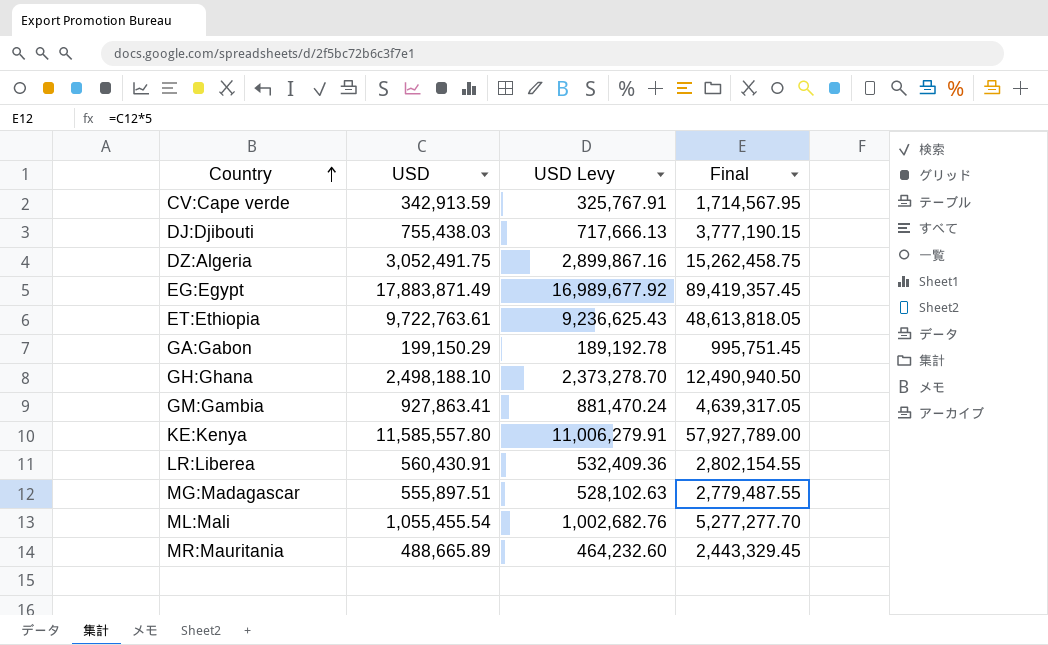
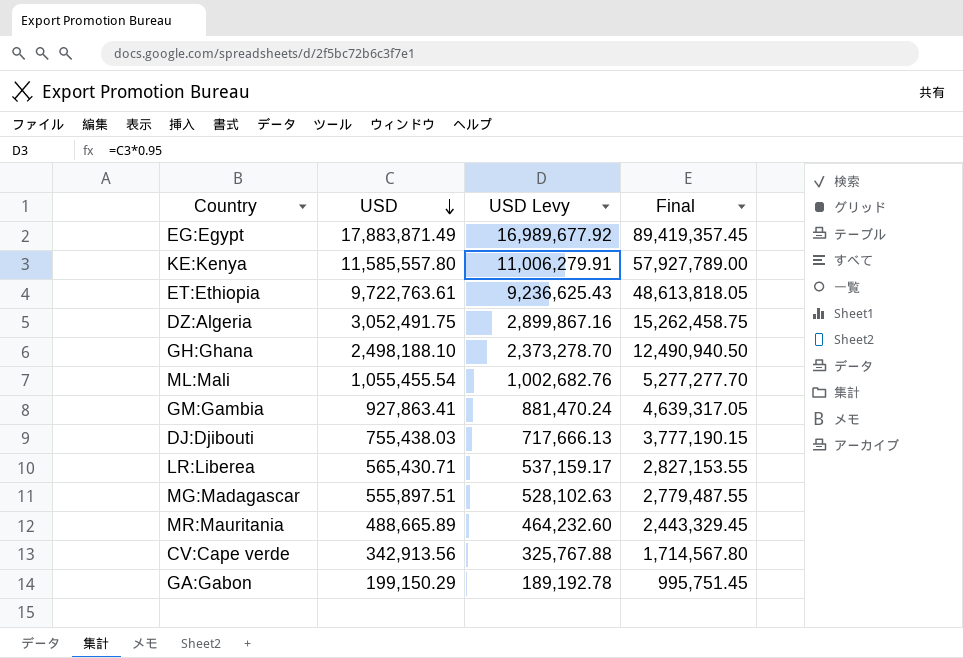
row order: Country ascending -> USD descending
LR:Liberea | USD: 560,430.91 -> 565,430.71
LR:Liberea | USD Levy: 532,409.36 -> 537,159.17
LR:Liberea | Final: 2,802,154.55 -> 2,827,153.55
CV:Cape verde | USD: 342,913.59 -> 342,913.56
CV:Cape verde | USD Levy: 325,767.91 -> 325,767.88
CV:Cape verde | Final: 1,714,567.95 -> 1,714,567.80

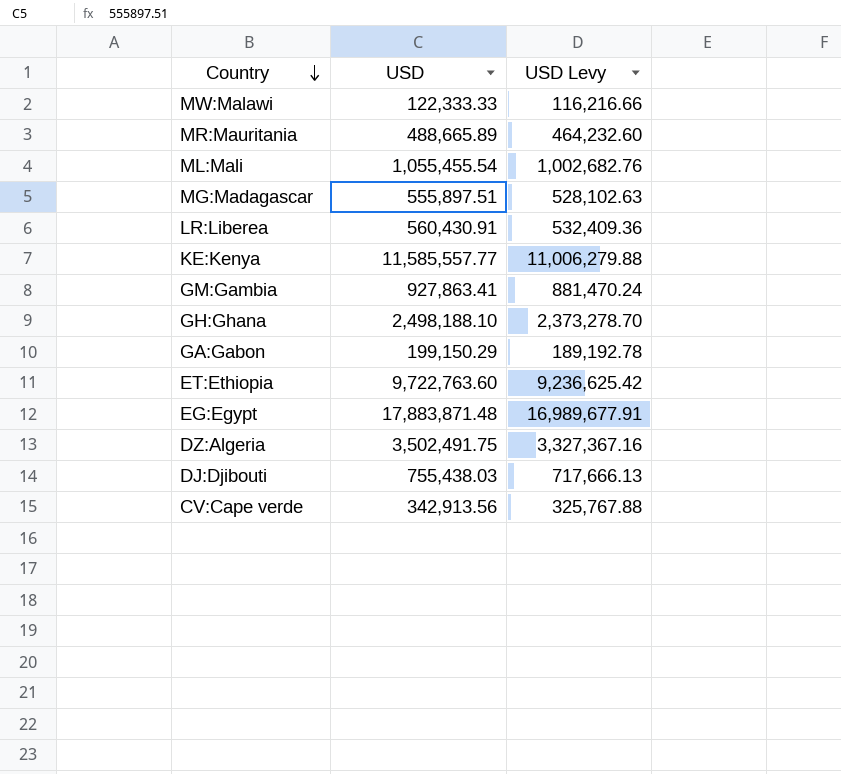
row order: USD descending -> Country descending
column Final | formula: [USD] * 5 -> none
row MW:Malawi: none -> 122,333.33 | 116,216.66
LR:Liberea | USD: 565,430.71 -> 560,430.91
LR:Liberea | USD Levy: 537,159.17 -> 532,409.36
KE:Kenya | USD: 11,585,557.80 -> 11,585,557.77
KE:Kenya | USD Levy: 11,006,279.91 -> 11,006,279.88
ET:Ethiopia | USD: 9,722,763.61 -> 9,722,763.60
ET:Ethiopia | USD Levy: 9,236,625.43 -> 9,236,625.42
EG:Egypt | USD: 17,883,871.49 -> 17,883,871.48
EG:Egypt | USD Levy: 16,989,677.92 -> 16,989,677.91
DZ:Algeria | USD: 3,052,491.75 -> 3,502,491.75
DZ:Algeria | USD Levy: 2,899,867.16 -> 3,327,367.16

